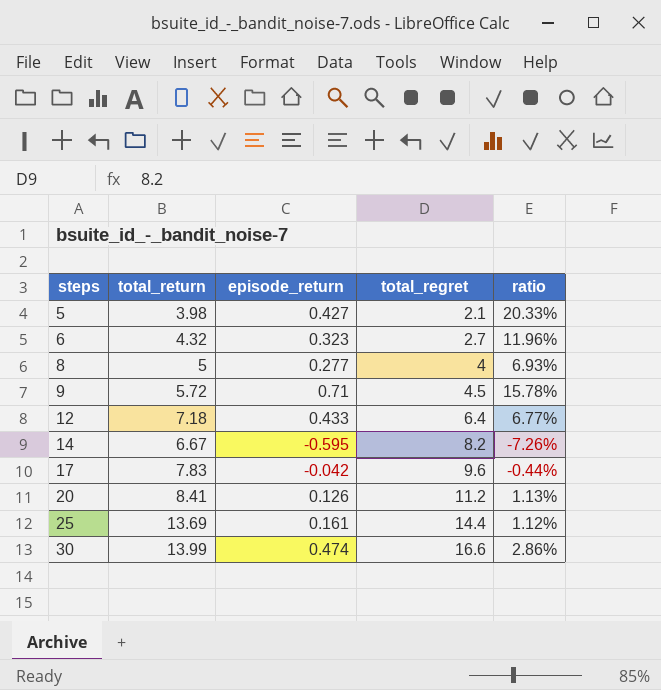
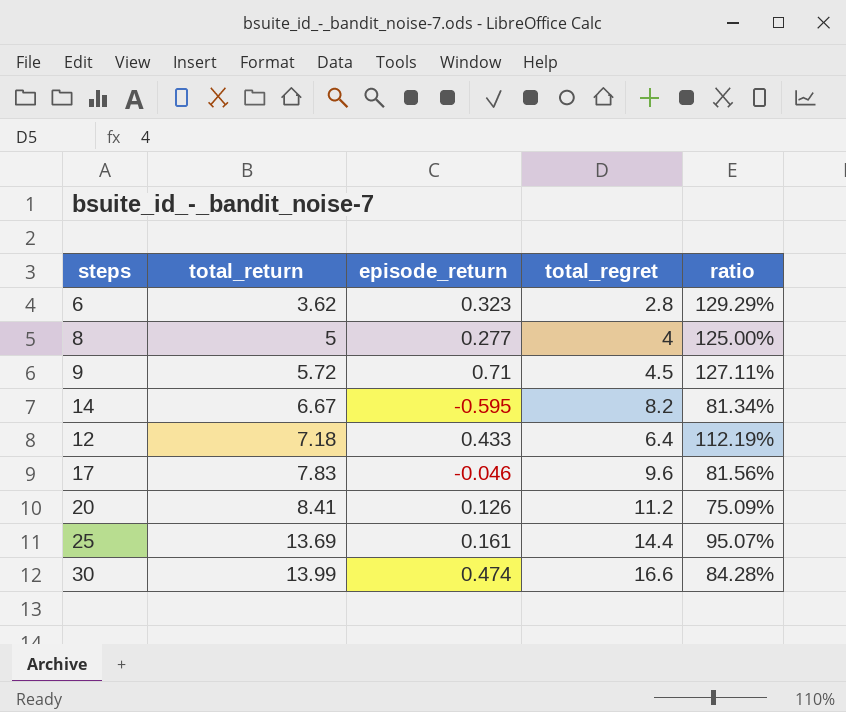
row order: steps ascending -> total_return ascending
column ratio | formula: [episode_return] / [total_regret] -> [total_return] / [total_regret]
row 5: 3.98 | 0.427 | 2.1 | 20.33% -> none
6 | total_return: 4.32 -> 3.62
6 | total_regret: 2.7 -> 2.8
17 | episode_return: -0.042 -> -0.046

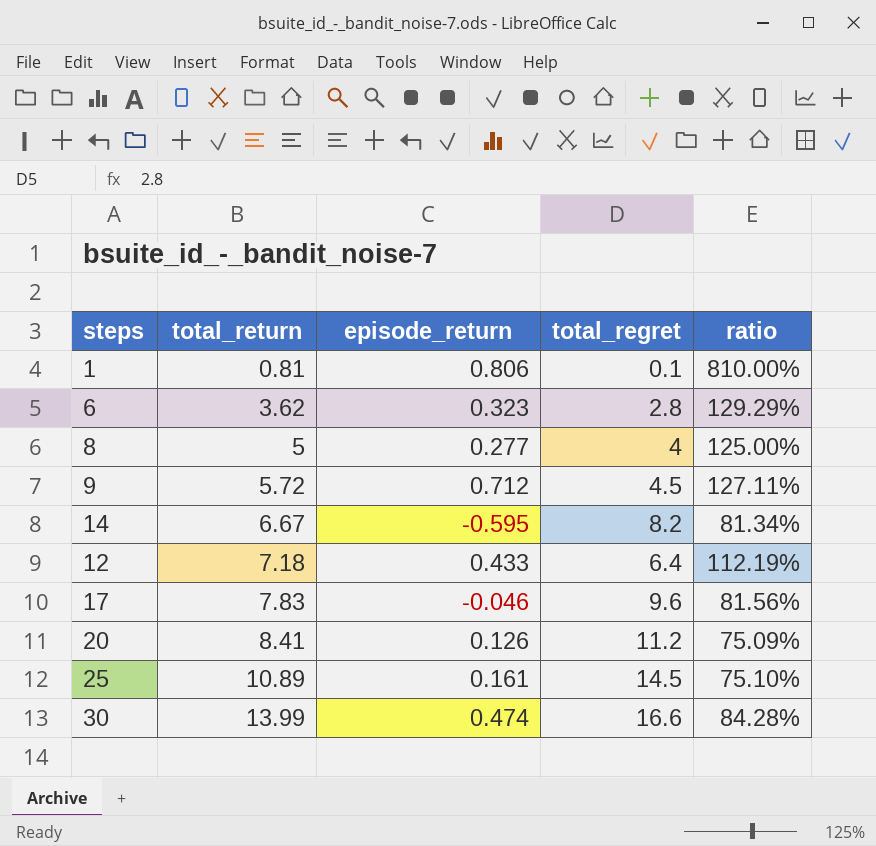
row 1: none -> 0.81 | 0.806 | 0.1 | 810.00%
9 | episode_return: 0.71 -> 0.712
25 | total_return: 13.69 -> 10.89
25 | total_regret: 14.4 -> 14.5
25 | ratio: 95.07% -> 75.10%

